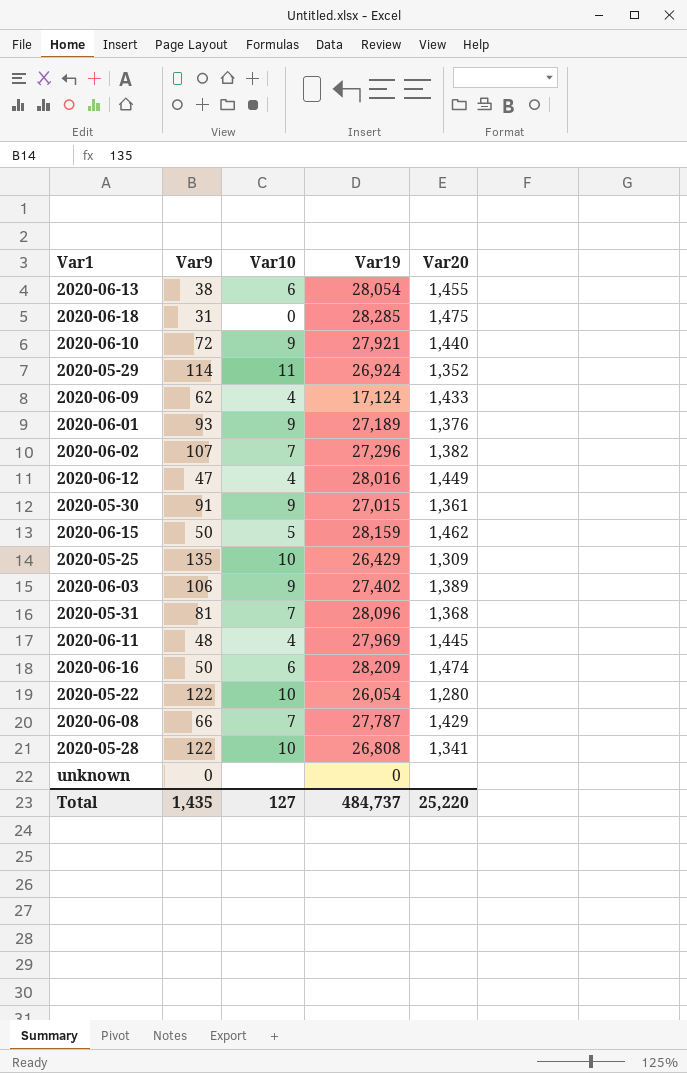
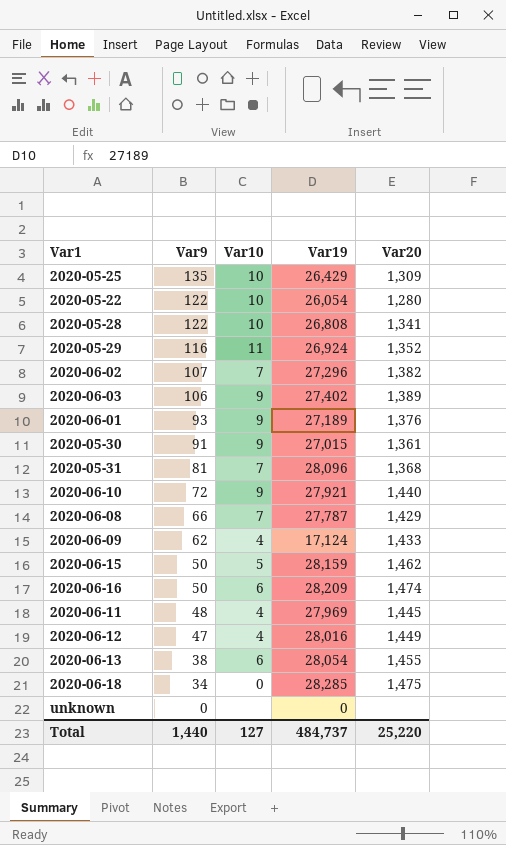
row order: none -> Var9 descending
2020-05-29 | Var9: 114 -> 116
2020-06-18 | Var9: 31 -> 34
Total | Var9: 1,435 -> 1,440

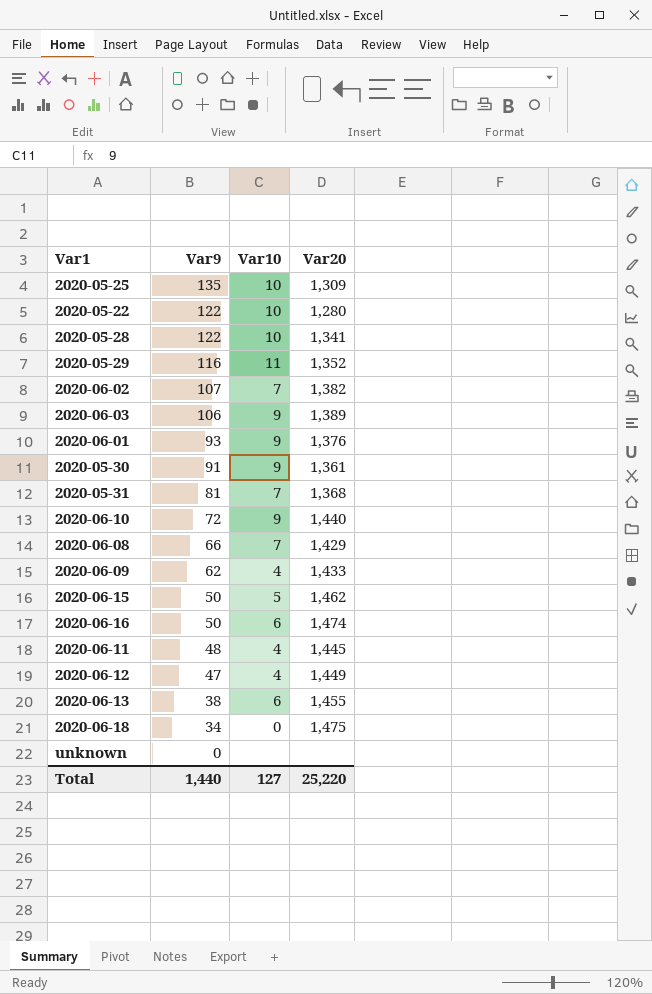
column Var19 | position: 4 -> none

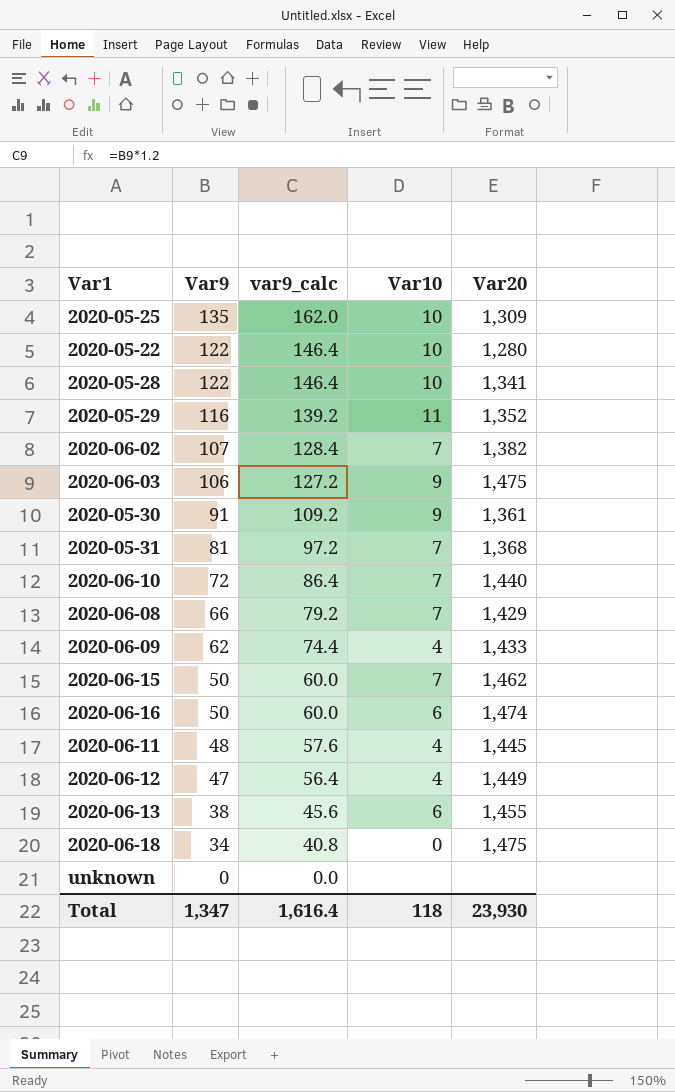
column var9_calc | formula: none -> [Var9] * 1.2
row 2020-06-01: 93 | 9 | 1,376 -> none
2020-06-03 | Var20: 1,389 -> 1,475
2020-06-10 | Var10: 9 -> 7
2020-06-15 | Var10: 5 -> 7
Total | Var9: 1,440 -> 1,347
Total | Var10: 127 -> 118
Total | Var20: 25,220 -> 23,930

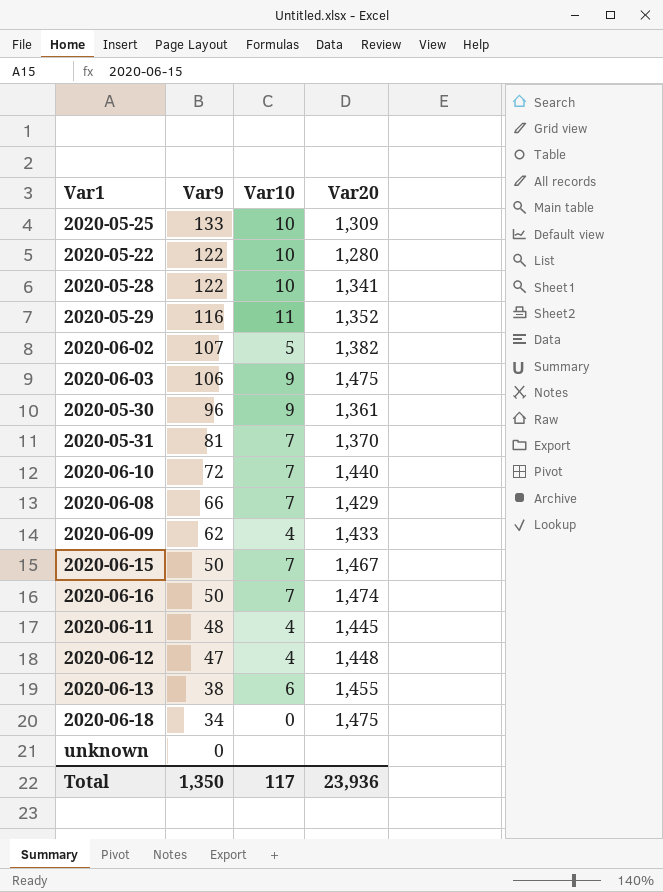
column var9_calc | formula: [Var9] * 1.2 -> none
2020-05-25 | Var9: 135 -> 133
2020-06-02 | Var10: 7 -> 5
2020-05-30 | Var9: 91 -> 96
2020-05-31 | Var20: 1,368 -> 1,370
2020-06-15 | Var20: 1,462 -> 1,467
2020-06-16 | Var10: 6 -> 7
2020-06-12 | Var20: 1,449 -> 1,448
Total | Var9: 1,347 -> 1,350
Total | Var10: 118 -> 117
Total | Var20: 23,930 -> 23,936

